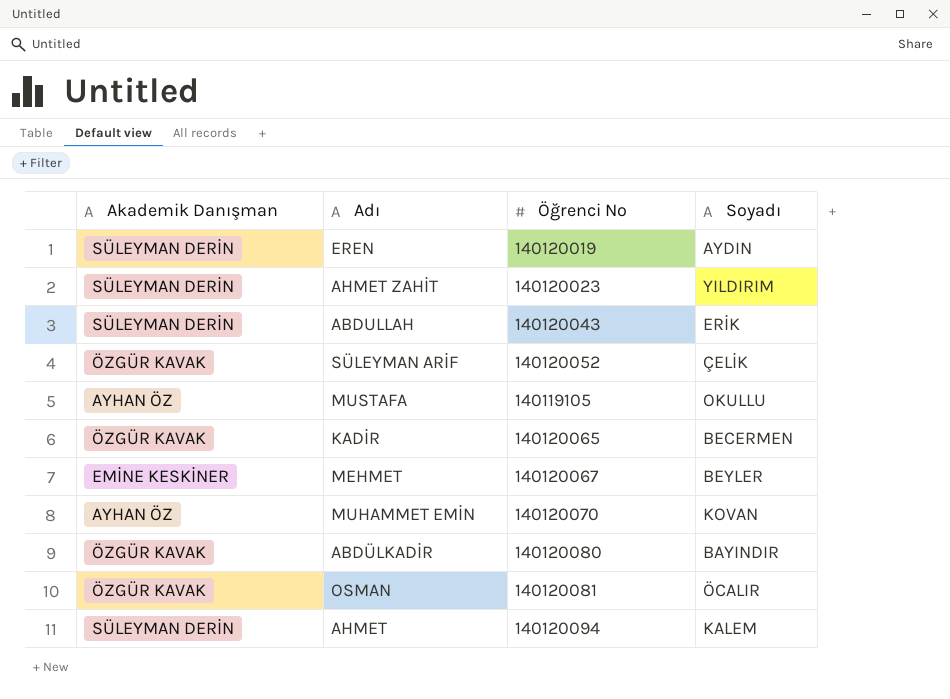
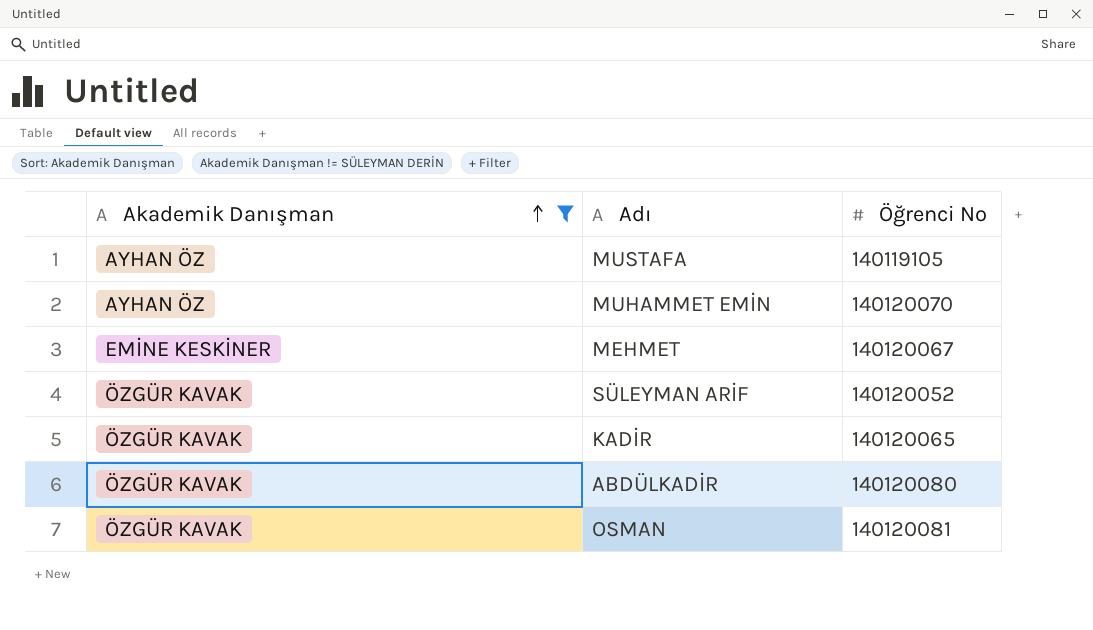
filter: none -> Akademik Danışman != SÜLEYMAN DERİN
row order: none -> Akademik Danışman ascending
column Soyadı | position: 4 -> none

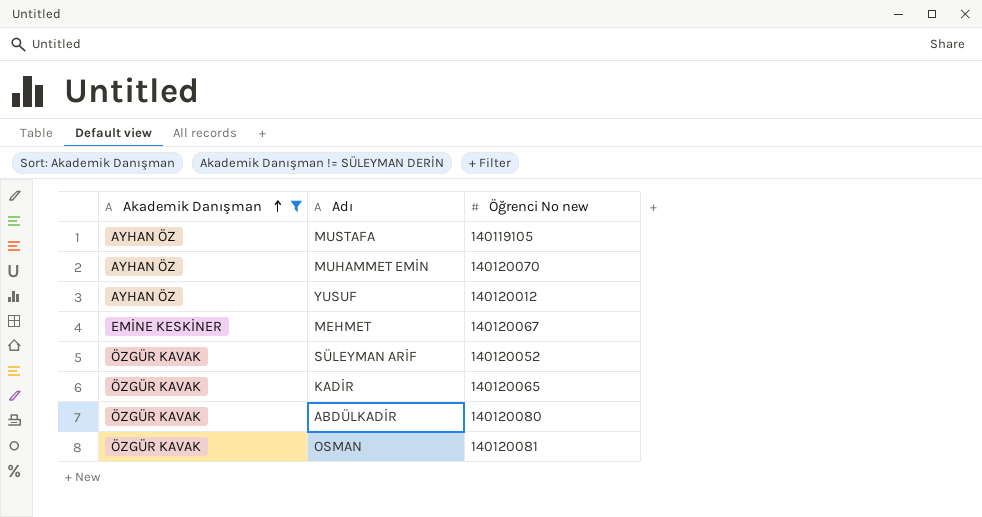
column name: Öğrenci No -> Öğrenci No new
row YUSUF: none -> AYHAN ÖZ | 140120012

